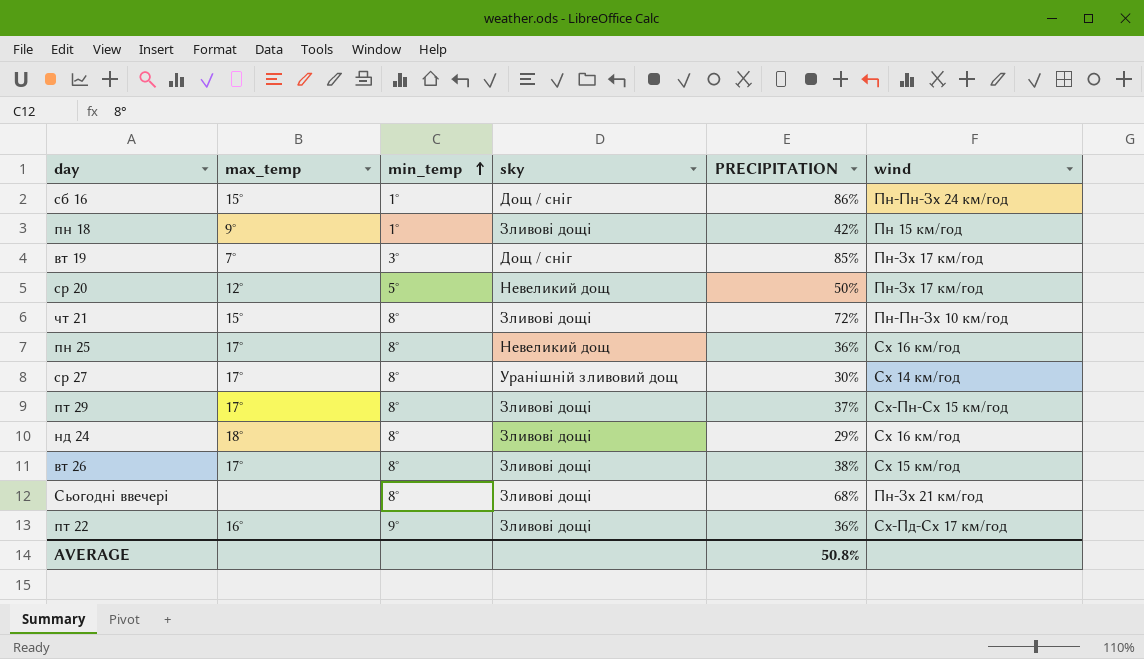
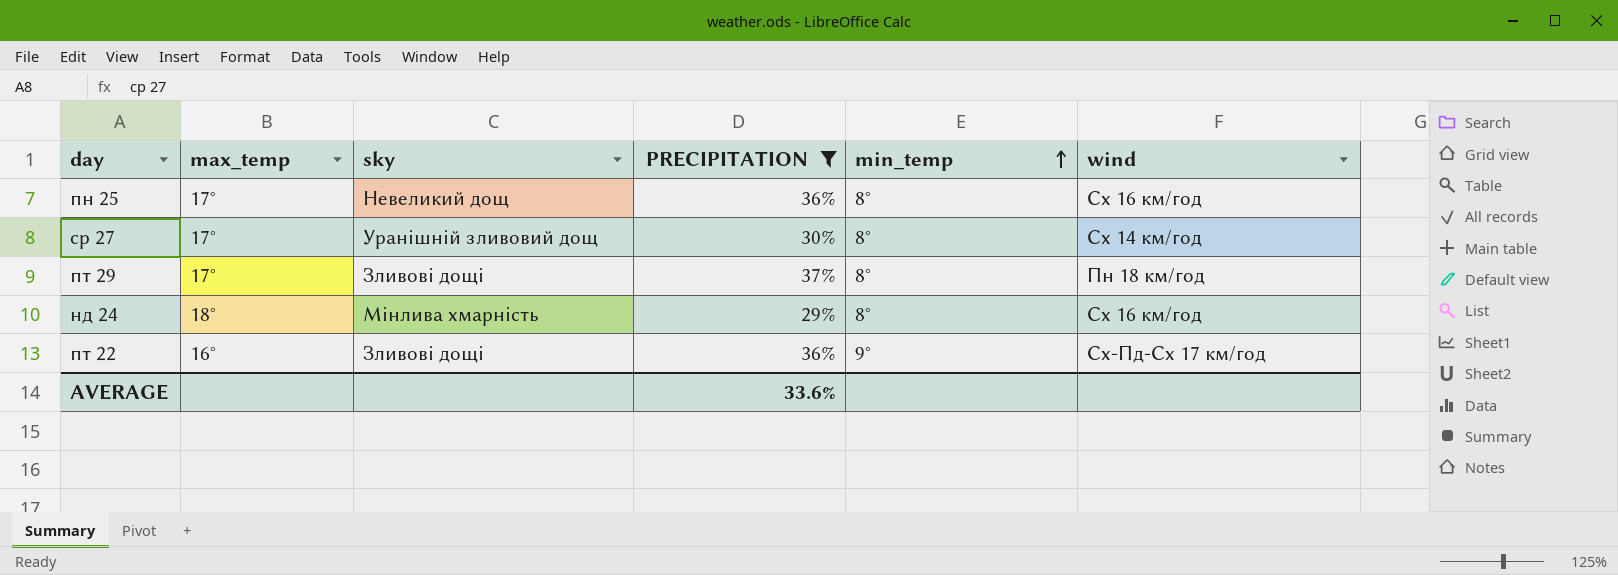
filter: none -> PRECIPITATION <= 37%
column min_temp | position: 3 -> 5
пт 29 | wind: Сх-Пн-Сх 15 км/год -> Пн 18 км/год
нд 24 | sky: Зливові дощі -> Мінлива хмарність
AVERAGE | PRECIPITATION: 50.8% -> 33.6%

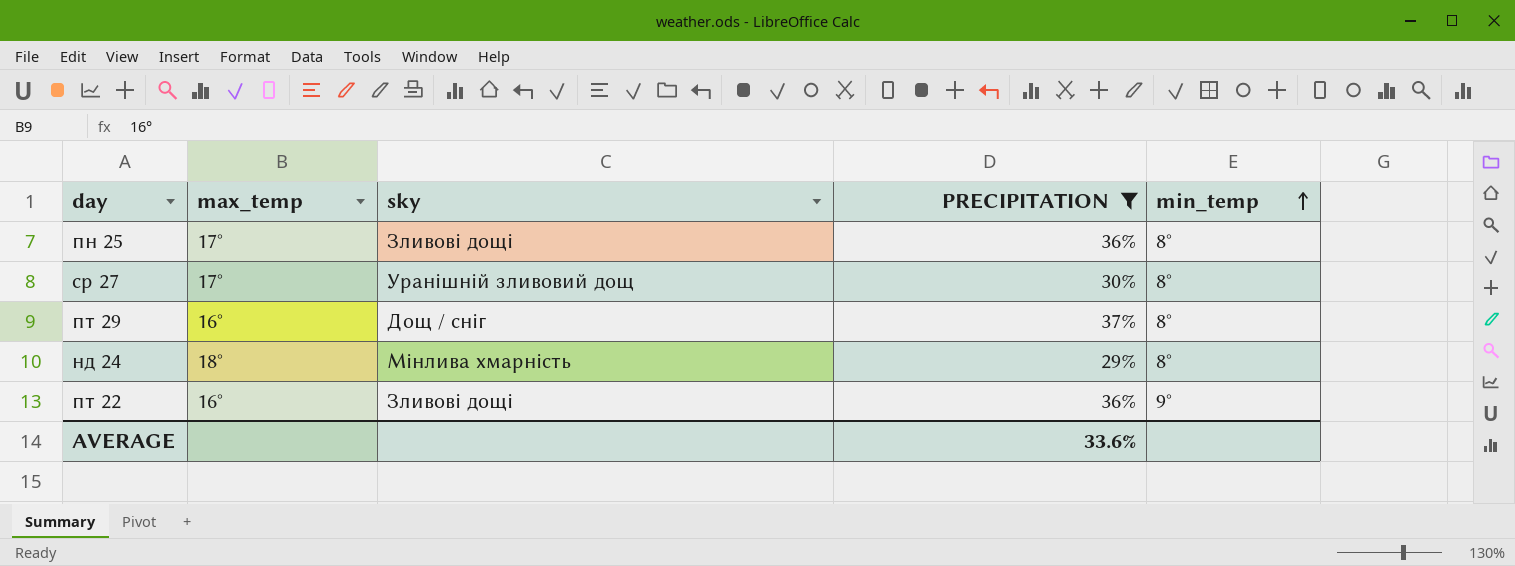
column wind | position: 6 -> none
пн 25 | sky: Невеликий дощ -> Зливові дощі
пт 29 | max_temp: 17° -> 16°
пт 29 | sky: Зливові дощі -> Дощ / сніг

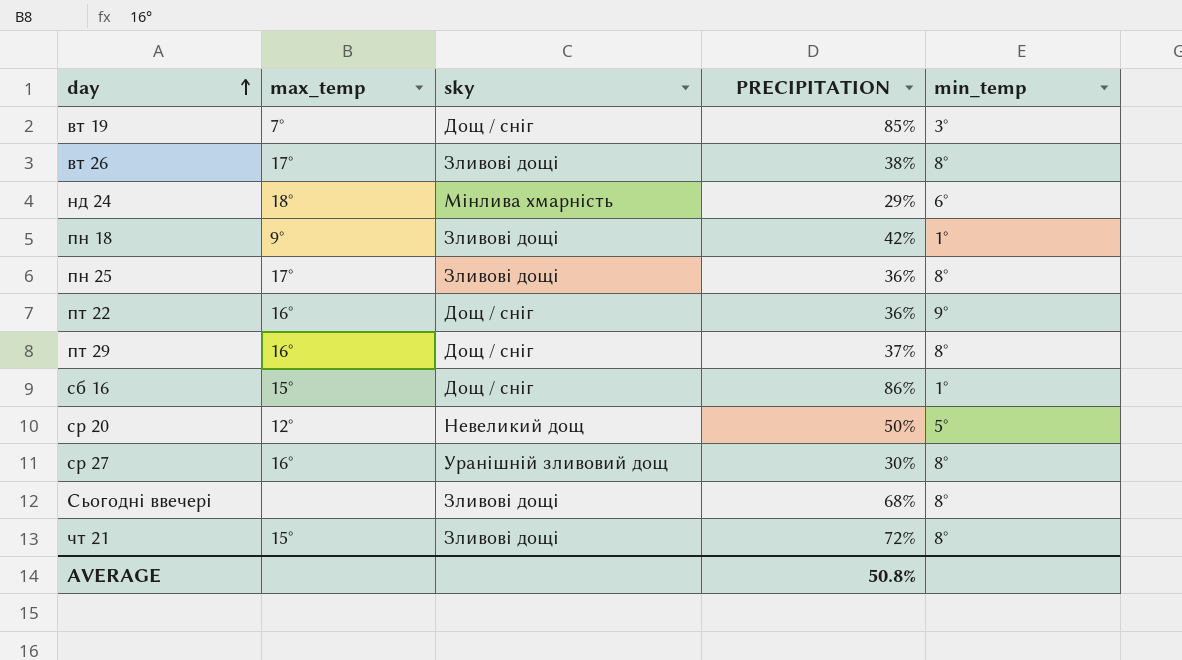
filter: PRECIPITATION <= 37% -> none
row order: min_temp ascending -> day ascending
нд 24 | min_temp: 8° -> 6°
пт 22 | sky: Зливові дощі -> Дощ / сніг
ср 27 | max_temp: 17° -> 16°
AVERAGE | PRECIPITATION: 33.6% -> 50.8%

